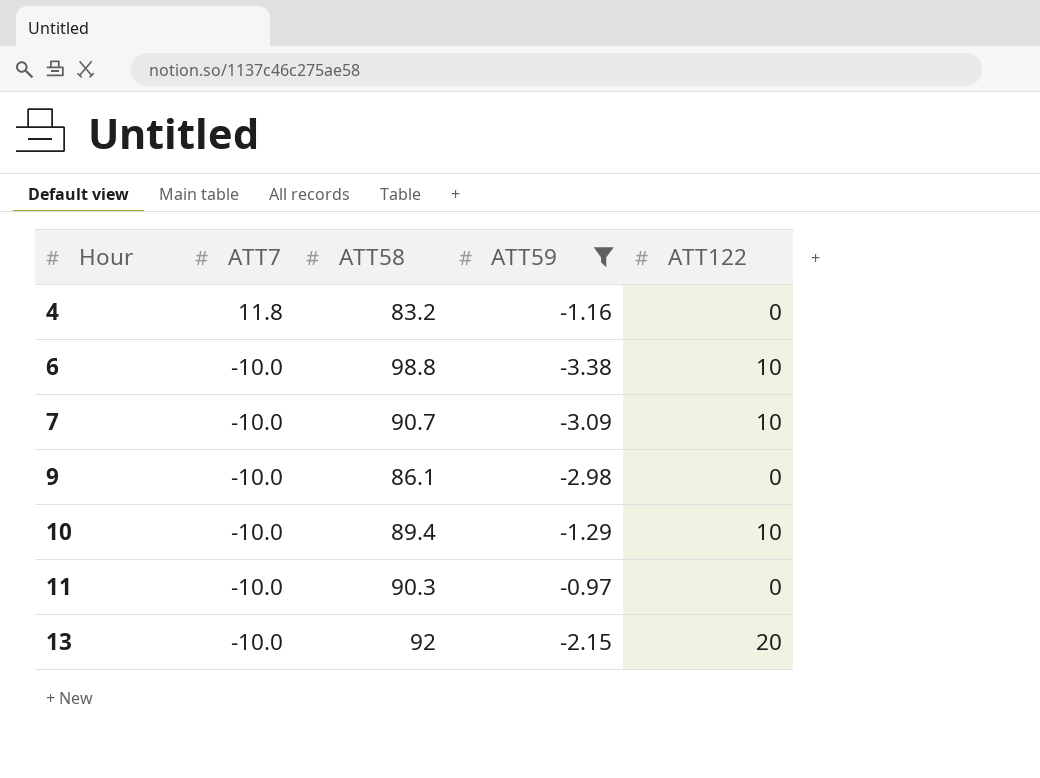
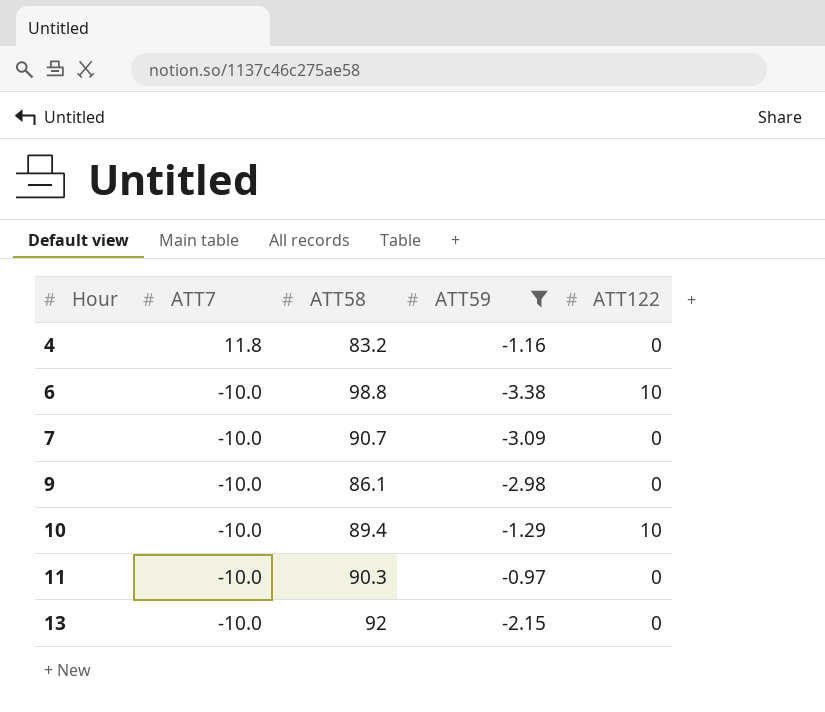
7 | ATT122: 10 -> 0
13 | ATT122: 20 -> 0

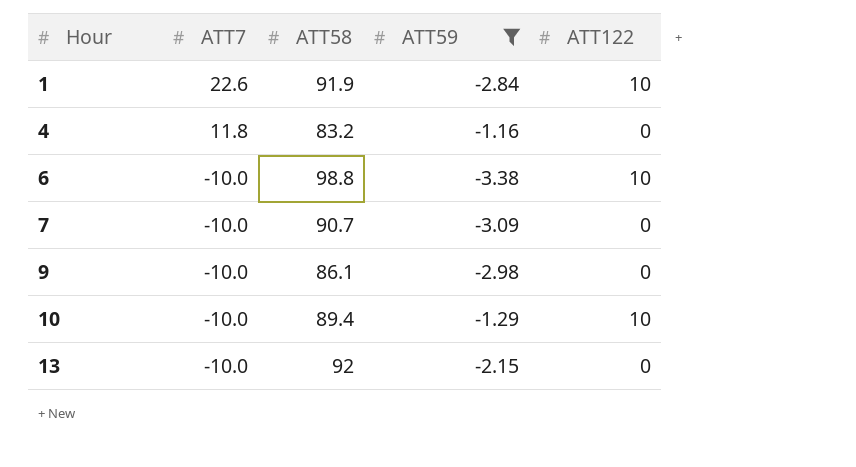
row 11: -10.0 | 90.3 | -0.97 | 0 -> none
row 1: none -> 22.6 | 91.9 | -2.84 | 10

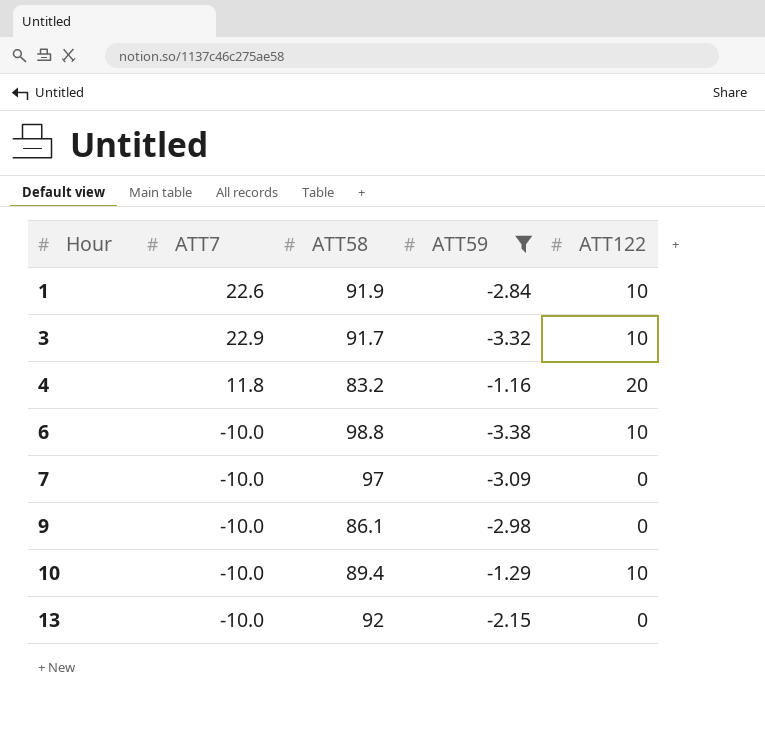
row 3: none -> 22.9 | 91.7 | -3.32 | 10
4 | ATT122: 0 -> 20
7 | ATT58: 90.7 -> 97

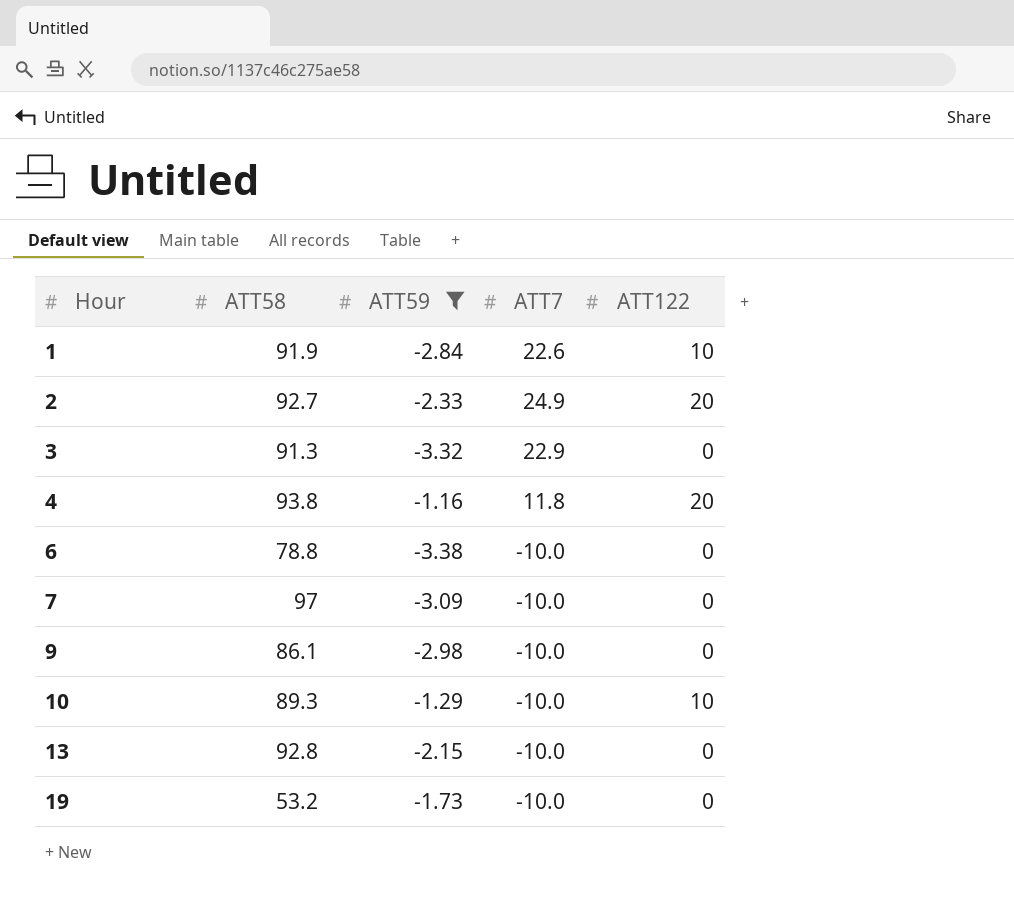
column ATT7 | position: 2 -> 4
row 2: none -> 92.7 | -2.33 | 24.9 | 20
3 | ATT58: 91.7 -> 91.3
3 | ATT122: 10 -> 0
4 | ATT58: 83.2 -> 93.8
6 | ATT58: 98.8 -> 78.8
6 | ATT122: 10 -> 0
10 | ATT58: 89.4 -> 89.3
13 | ATT58: 92 -> 92.8
row 19: none -> 53.2 | -1.73 | -10.0 | 0

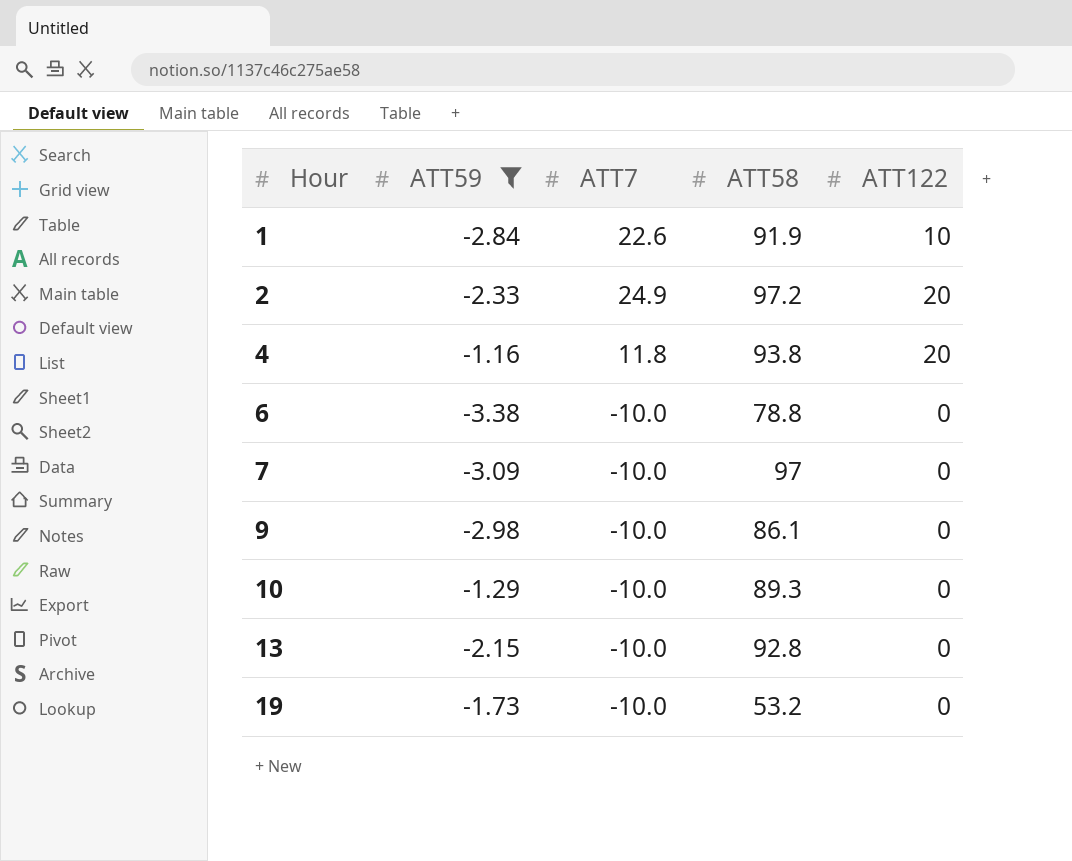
column ATT58 | position: 2 -> 4
row 3: 91.3 | -3.32 | 22.9 | 0 -> none
2 | ATT58: 92.7 -> 97.2
10 | ATT122: 10 -> 0

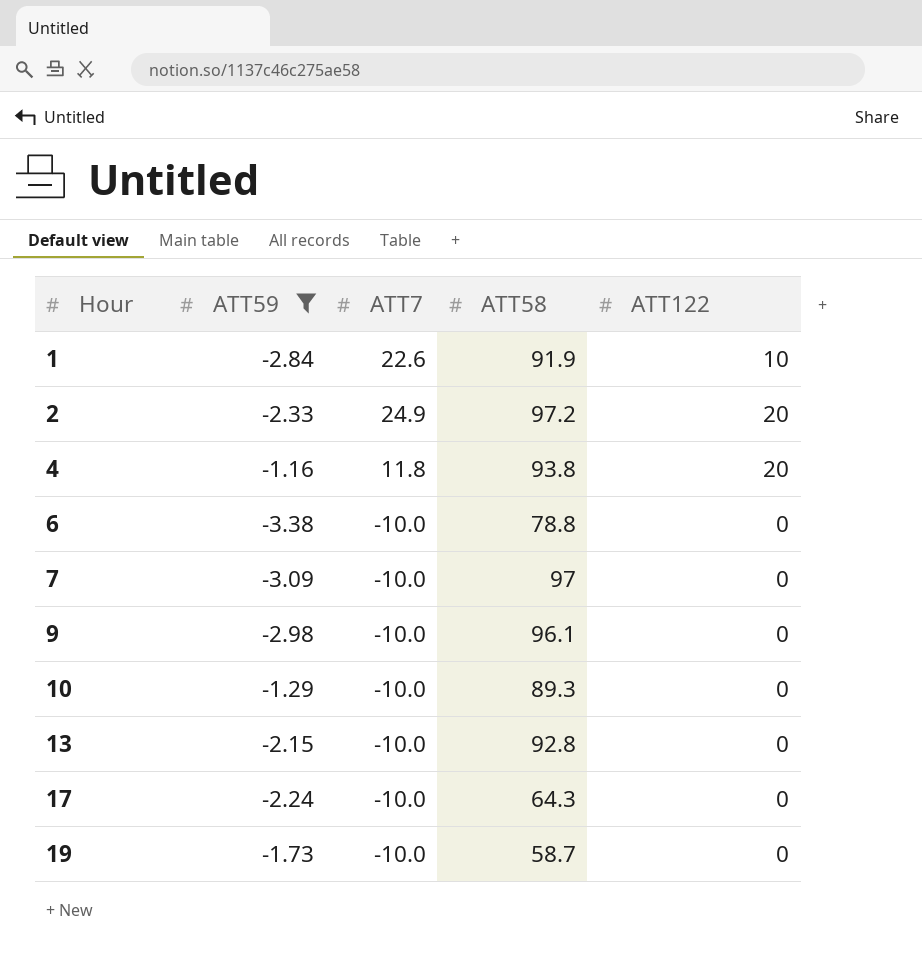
9 | ATT58: 86.1 -> 96.1
row 17: none -> -2.24 | -10.0 | 64.3 | 0
19 | ATT58: 53.2 -> 58.7

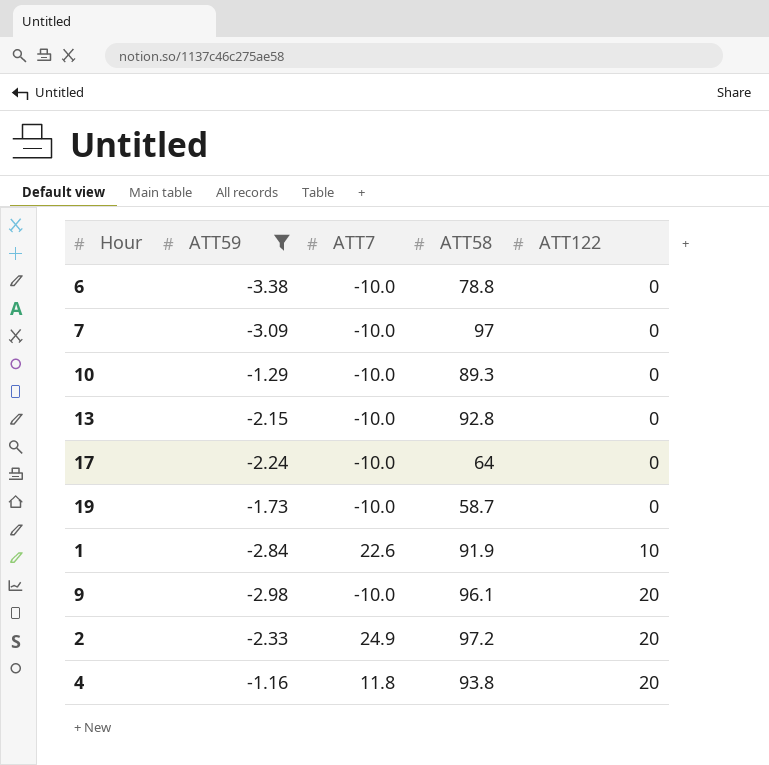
row order: Hour ascending -> ATT122 ascending
17 | ATT58: 64.3 -> 64
9 | ATT122: 0 -> 20

